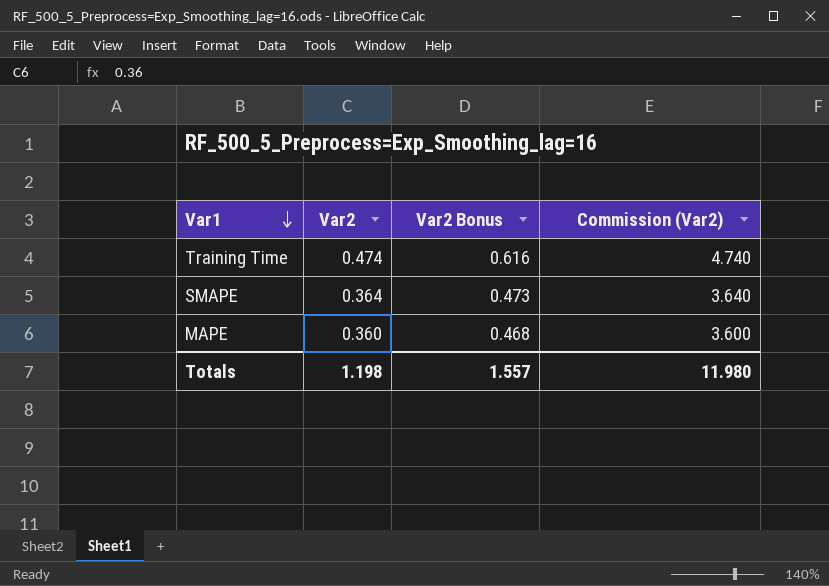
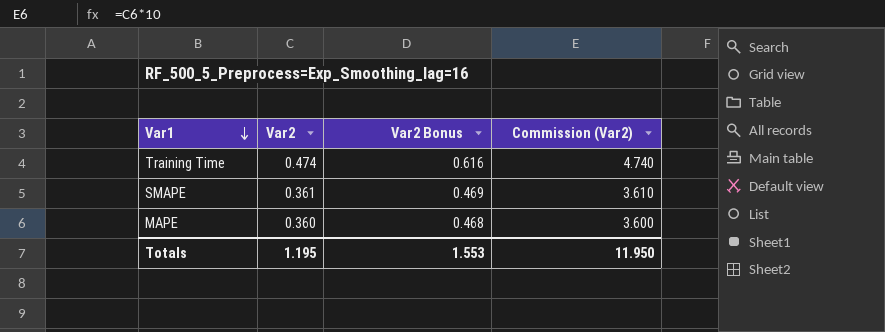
SMAPE | Var2: 0.364 -> 0.361
SMAPE | Var2 Bonus: 0.473 -> 0.469
SMAPE | Commission (Var2): 3.640 -> 3.610
Totals | Var2: 1.198 -> 1.195
Totals | Var2 Bonus: 1.557 -> 1.553
Totals | Commission (Var2): 11.980 -> 11.950

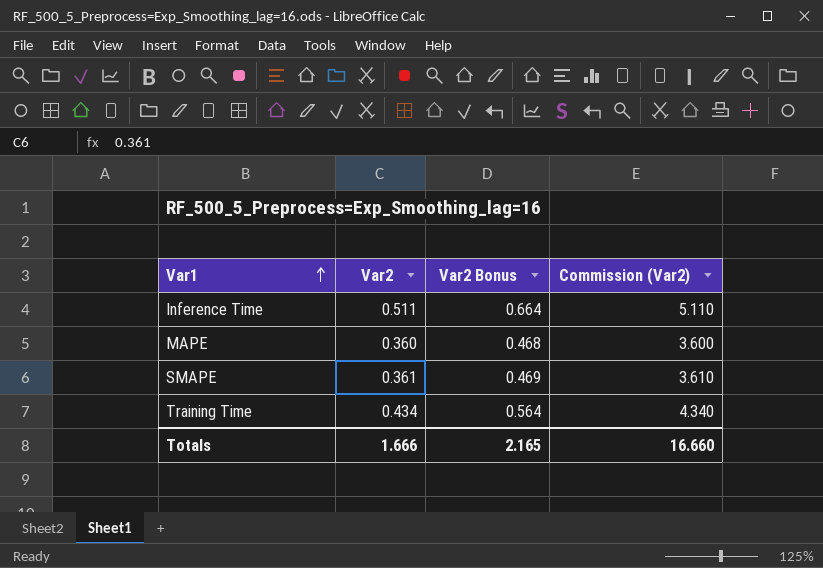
row order: Var1 descending -> Var1 ascending
row Inference Time: none -> 0.511 | 0.664 | 5.110
Training Time | Var2: 0.474 -> 0.434
Training Time | Var2 Bonus: 0.616 -> 0.564
Training Time | Commission (Var2): 4.740 -> 4.340
Totals | Var2: 1.195 -> 1.666
Totals | Var2 Bonus: 1.553 -> 2.165
Totals | Commission (Var2): 11.950 -> 16.660

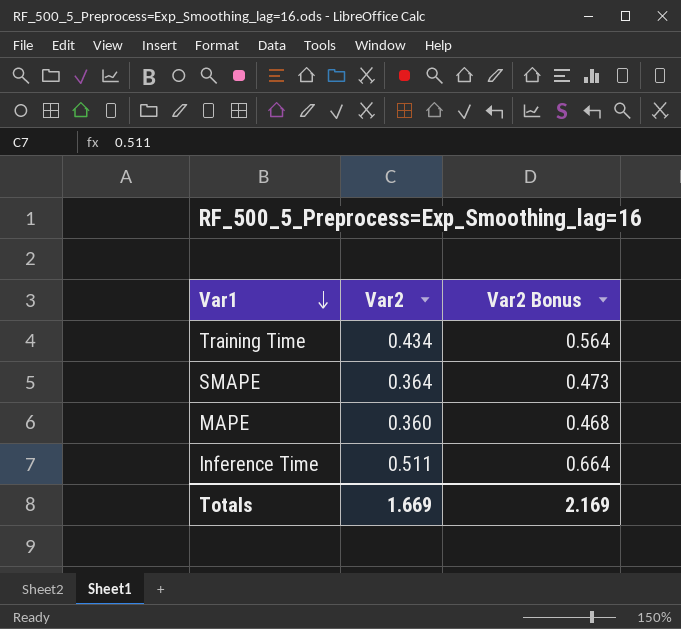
row order: Var1 ascending -> Var1 descending
column Commission (Var2) | formula: [Var2] * 10 -> none
SMAPE | Var2: 0.361 -> 0.364
SMAPE | Var2 Bonus: 0.469 -> 0.473
Totals | Var2: 1.666 -> 1.669
Totals | Var2 Bonus: 2.165 -> 2.169

